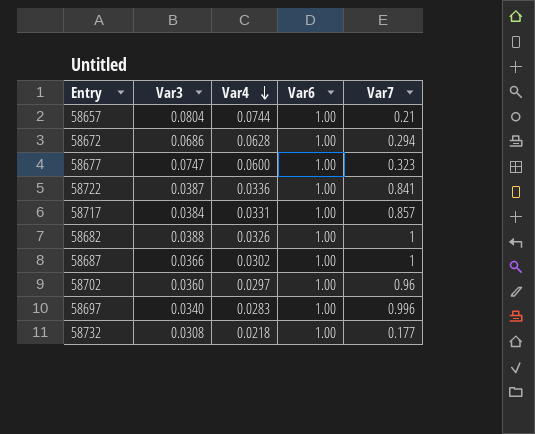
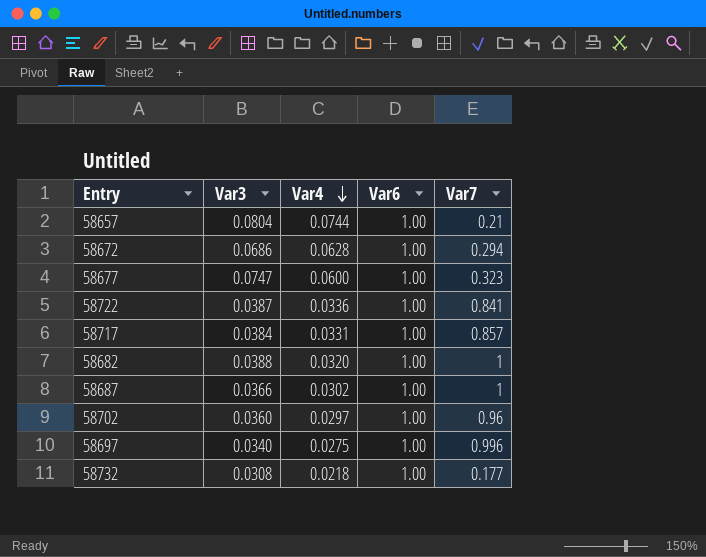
58682 | Var4: 0.0326 -> 0.0320
58697 | Var4: 0.0283 -> 0.0275

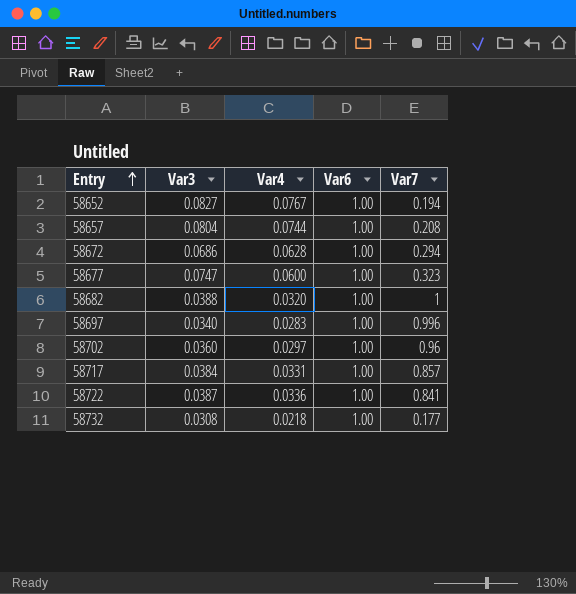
row order: Var4 descending -> Entry ascending
row 58687: 0.0366 | 0.0302 | 1.00 | 1 -> none
row 58652: none -> 0.0827 | 0.0767 | 1.00 | 0.194
58657 | Var7: 0.21 -> 0.208
58697 | Var4: 0.0275 -> 0.0283

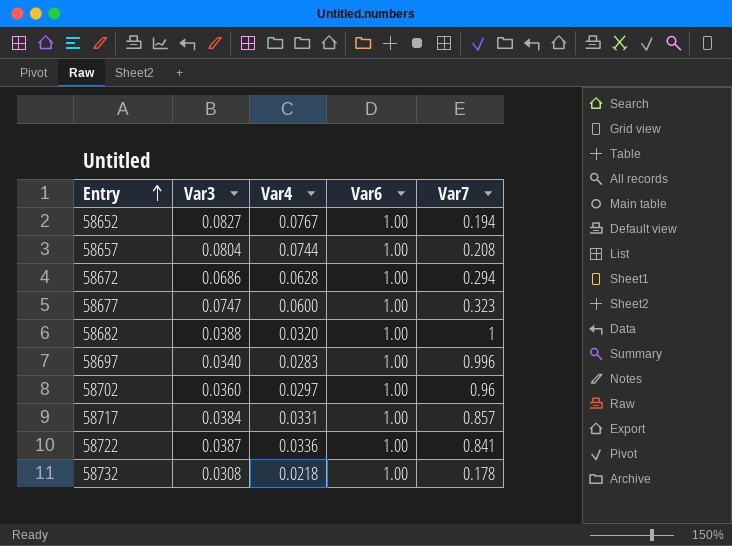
58732 | Var7: 0.177 -> 0.178

